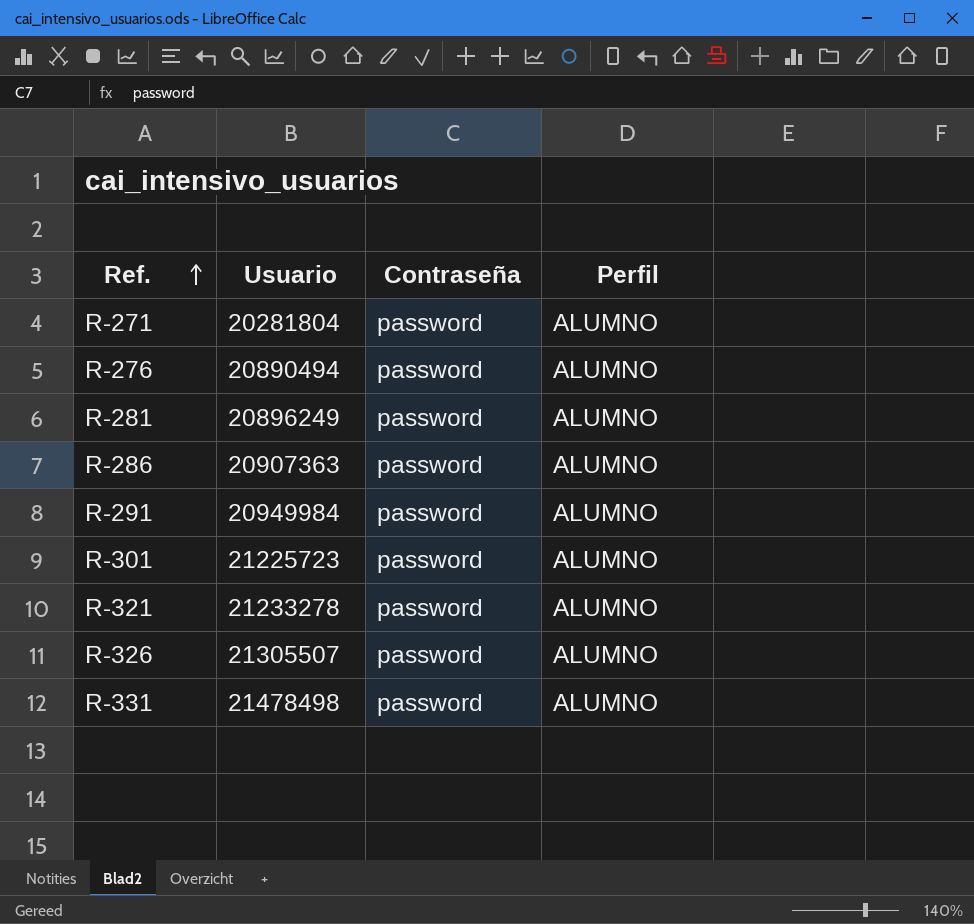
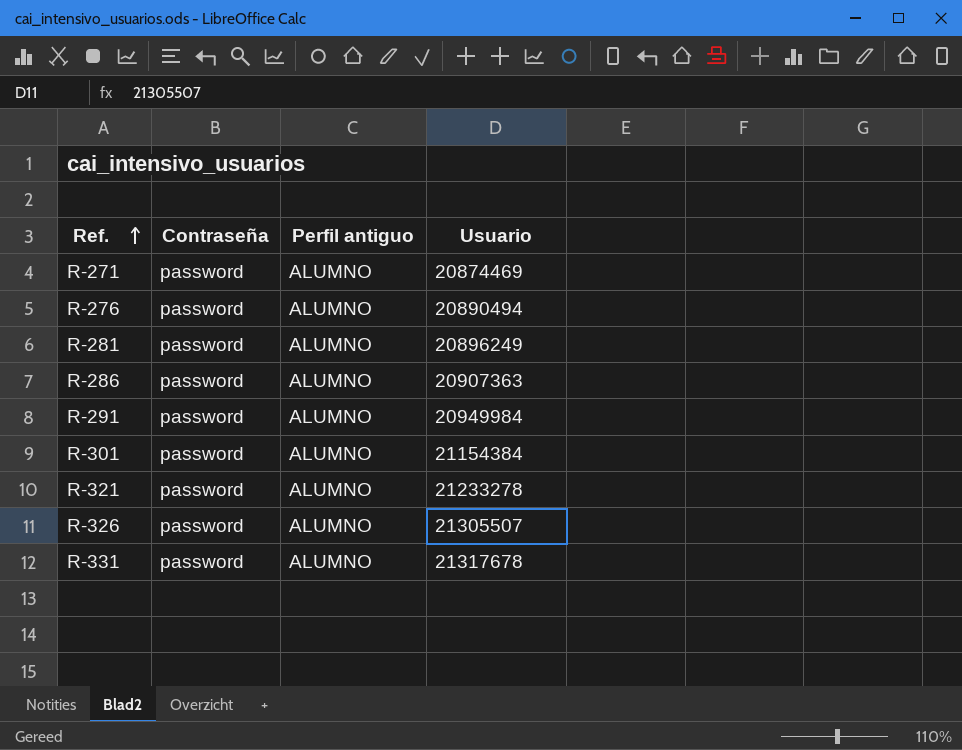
column name: Perfil -> Perfil antiguo
column Usuario | position: 2 -> 4
R-271 | Usuario: 20281804 -> 20874469
R-301 | Usuario: 21225723 -> 21154384
R-331 | Usuario: 21478498 -> 21317678

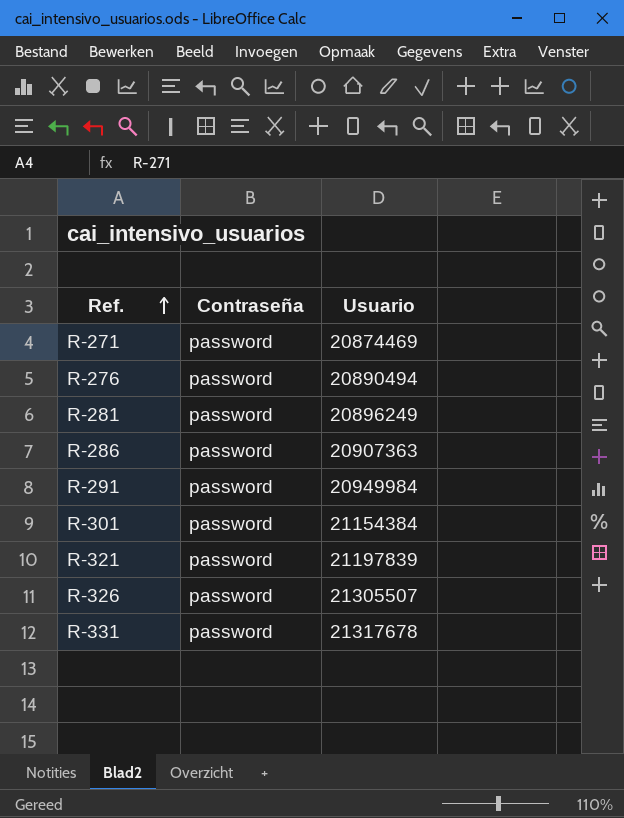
column Perfil antiguo | position: 3 -> none
R-321 | Usuario: 21233278 -> 21197839

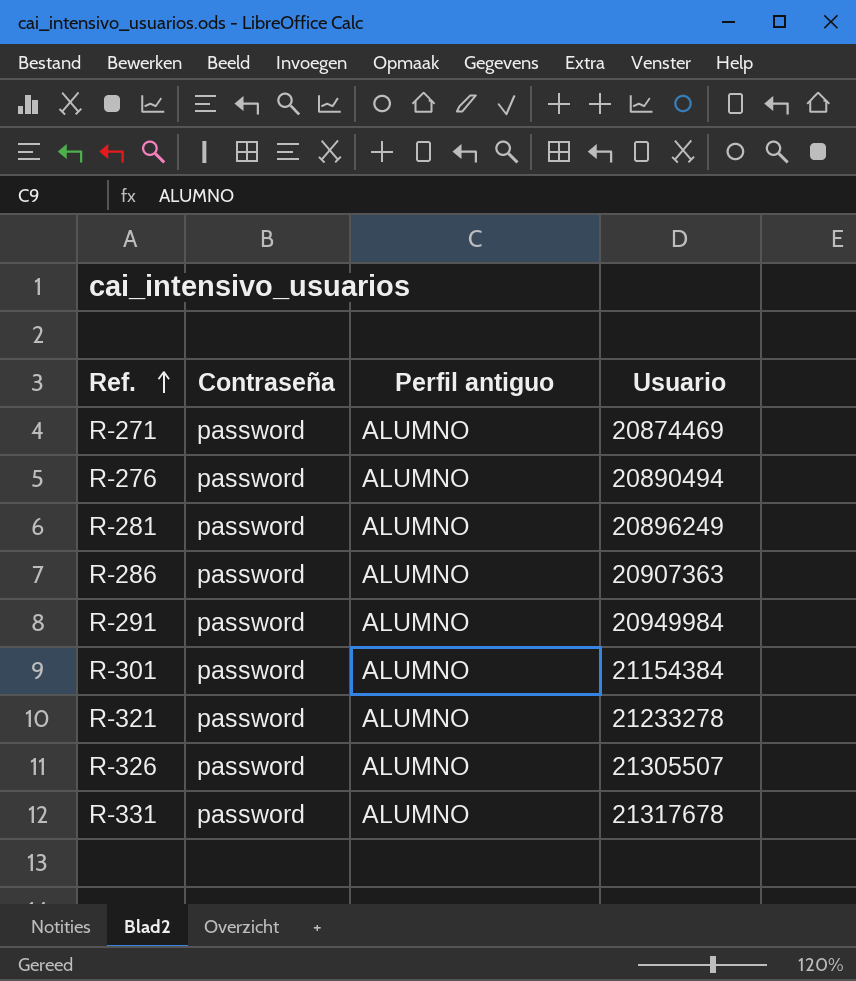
column Perfil antiguo | position: none -> 3
R-321 | Usuario: 21197839 -> 21233278

